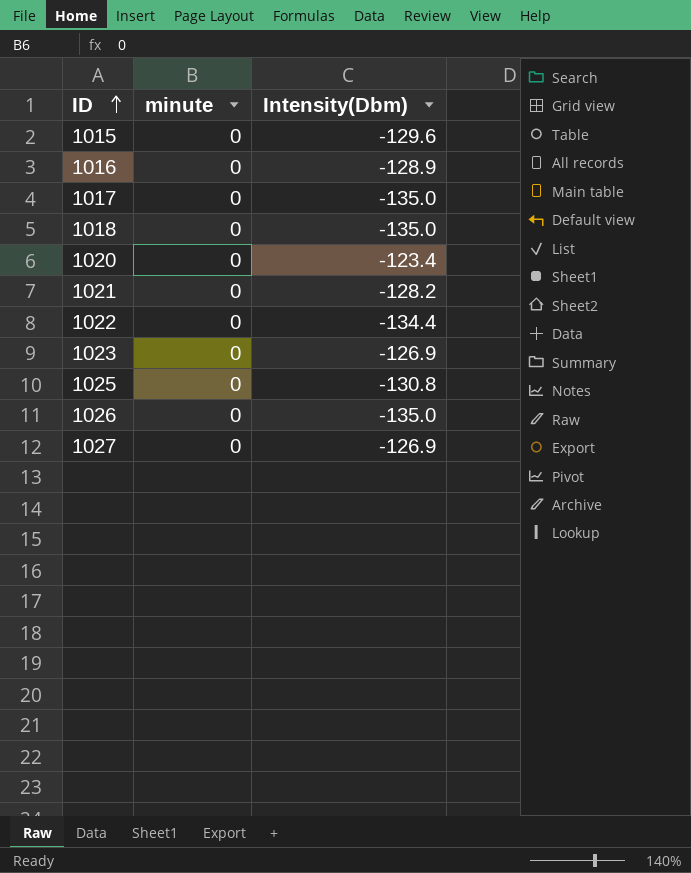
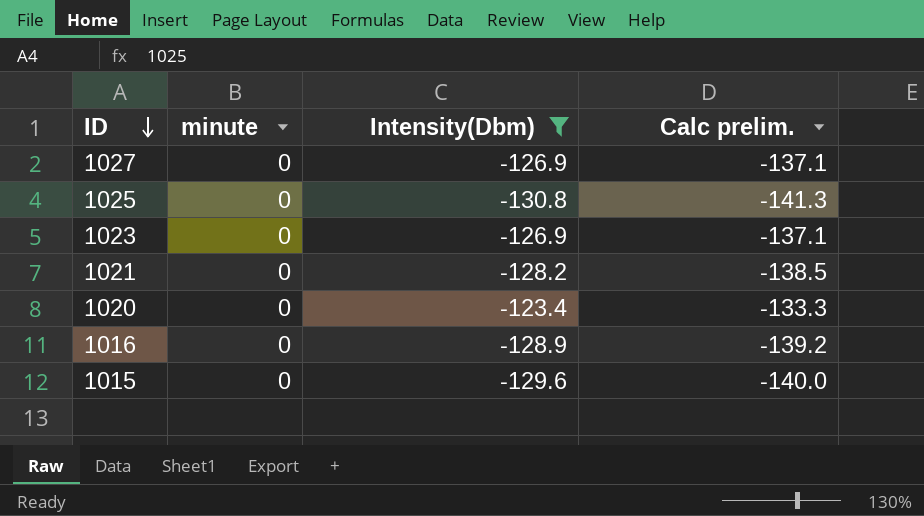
filter: none -> Intensity(Dbm) >= -130.8
row order: ID ascending -> ID descending
column Calc prelim. | formula: none -> [Intensity(Dbm)] * 1.08

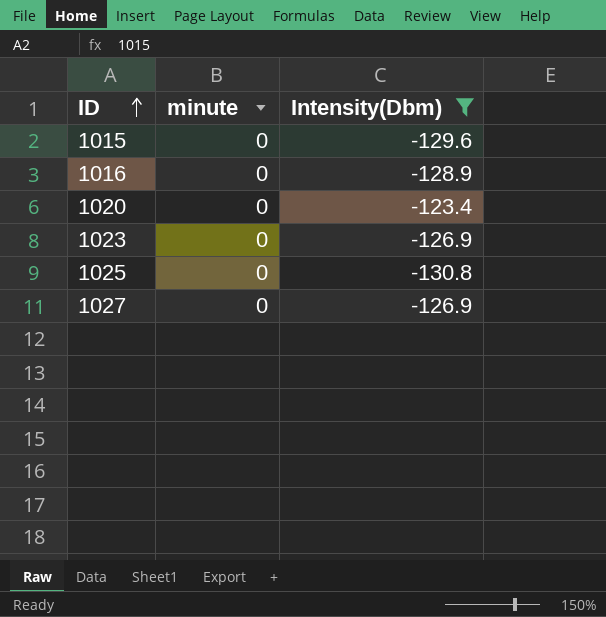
row order: ID descending -> ID ascending
column Calc prelim. | formula: [Intensity(Dbm)] * 1.08 -> none
row 1021: 0 | -128.2 | -138.5 -> none

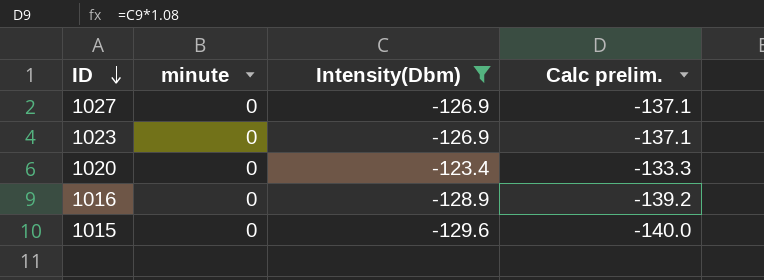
row order: ID ascending -> ID descending
column Calc prelim. | formula: none -> [Intensity(Dbm)] * 1.08
row 1025: 0 | -130.8 -> none

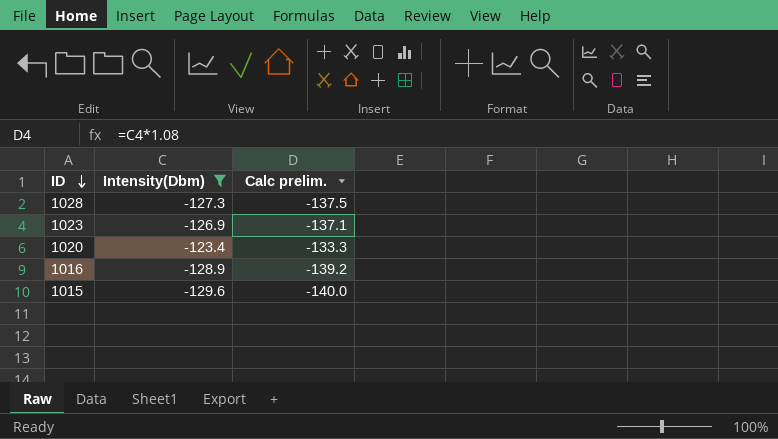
column minute | position: 2 -> none
row 1027: 0 | -126.9 | -137.1 -> none
row 1028: none -> -127.3 | -137.5

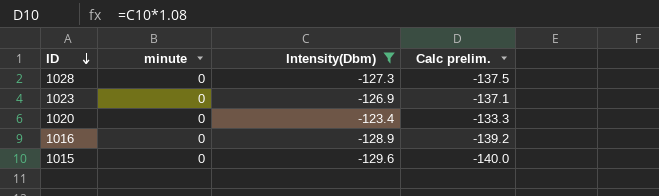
column minute | position: none -> 2

